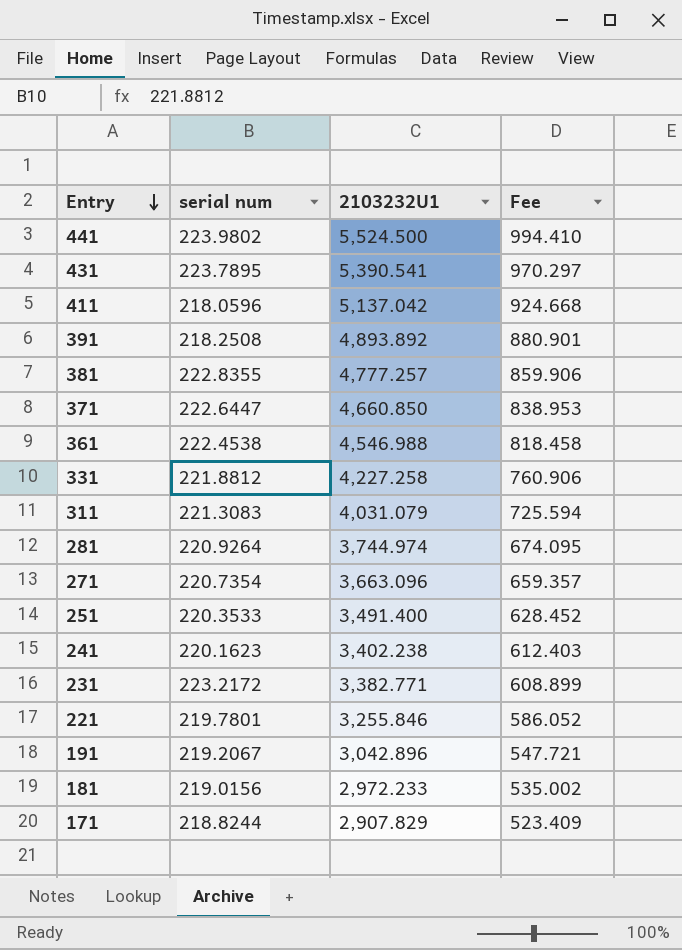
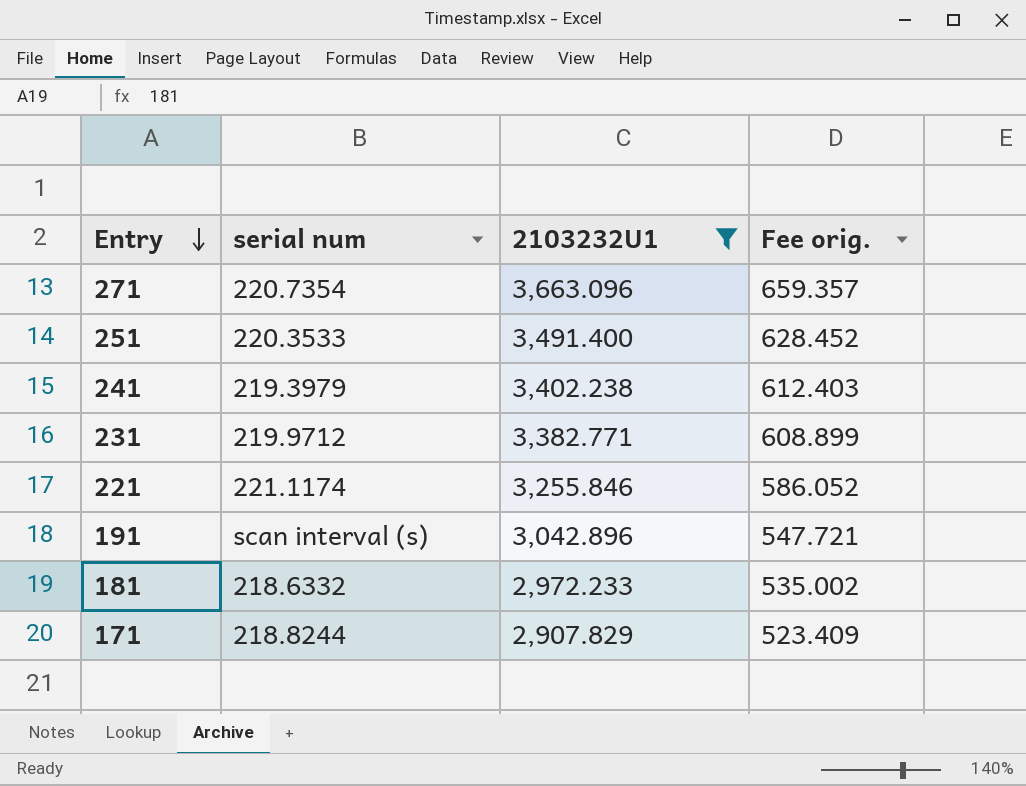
filter: none -> 2103232U1 <= 3,663.096
column name: Fee -> Fee orig.
241 | serial num: 220.1623 -> 219.3979
231 | serial num: 223.2172 -> 219.9712
221 | serial num: 219.7801 -> 221.1174
191 | serial num: 219.2067 -> scan interval (s)
181 | serial num: 219.0156 -> 218.6332

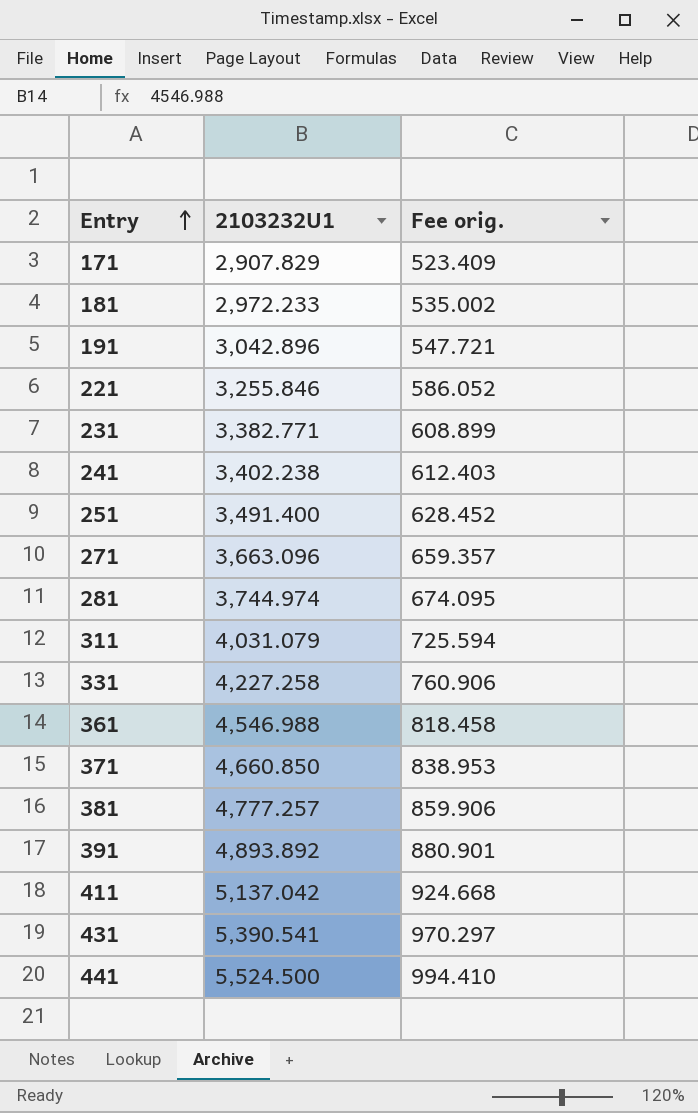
filter: 2103232U1 <= 3,663.096 -> none
row order: Entry descending -> Entry ascending
column serial num | position: 2 -> none

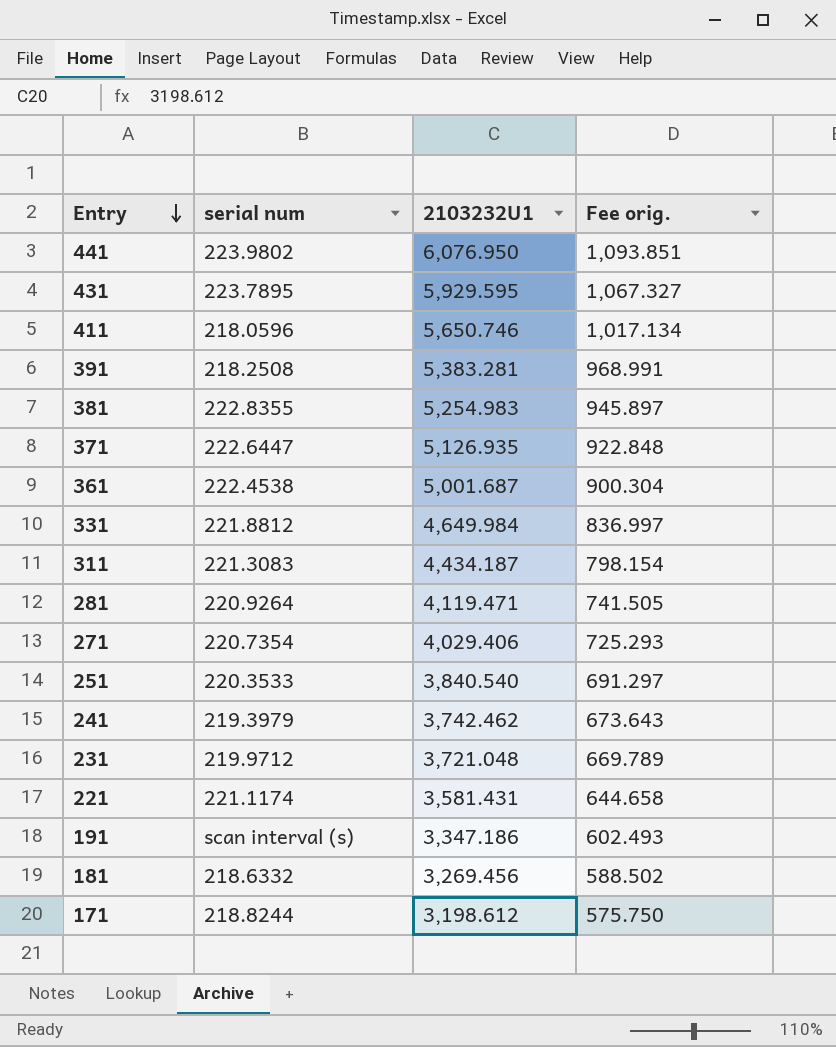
row order: Entry ascending -> Entry descending
column serial num | position: none -> 2
441 | 2103232U1: 5,524.500 -> 6,076.950
441 | Fee orig.: 994.410 -> 1,093.851
431 | 2103232U1: 5,390.541 -> 5,929.595
431 | Fee orig.: 970.297 -> 1,067.327
411 | 2103232U1: 5,137.042 -> 5,650.746
411 | Fee orig.: 924.668 -> 1,017.134
391 | 2103232U1: 4,893.892 -> 5,383.281
391 | Fee orig.: 880.901 -> 968.991
381 | 2103232U1: 4,777.257 -> 5,254.983
381 | Fee orig.: 859.906 -> 945.897
371 | 2103232U1: 4,660.850 -> 5,126.935
371 | Fee orig.: 838.953 -> 922.848
361 | 2103232U1: 4,546.988 -> 5,001.687
361 | Fee orig.: 818.458 -> 900.304
331 | 2103232U1: 4,227.258 -> 4,649.984
331 | Fee orig.: 760.906 -> 836.997
311 | 2103232U1: 4,031.079 -> 4,434.187
311 | Fee orig.: 725.594 -> 798.154
281 | 2103232U1: 3,744.974 -> 4,119.471
281 | Fee orig.: 674.095 -> 741.505
271 | 2103232U1: 3,663.096 -> 4,029.406
271 | Fee orig.: 659.357 -> 725.293
251 | 2103232U1: 3,491.400 -> 3,840.540
251 | Fee orig.: 628.452 -> 691.297
241 | 2103232U1: 3,402.238 -> 3,742.462
241 | Fee orig.: 612.403 -> 673.643
231 | 2103232U1: 3,382.771 -> 3,721.048
231 | Fee orig.: 608.899 -> 669.789
221 | 2103232U1: 3,255.846 -> 3,581.431
221 | Fee orig.: 586.052 -> 644.658
191 | 2103232U1: 3,042.896 -> 3,347.186
191 | Fee orig.: 547.721 -> 602.493
181 | 2103232U1: 2,972.233 -> 3,269.456
181 | Fee orig.: 535.002 -> 588.502
171 | 2103232U1: 2,907.829 -> 3,198.612
171 | Fee orig.: 523.409 -> 575.750

